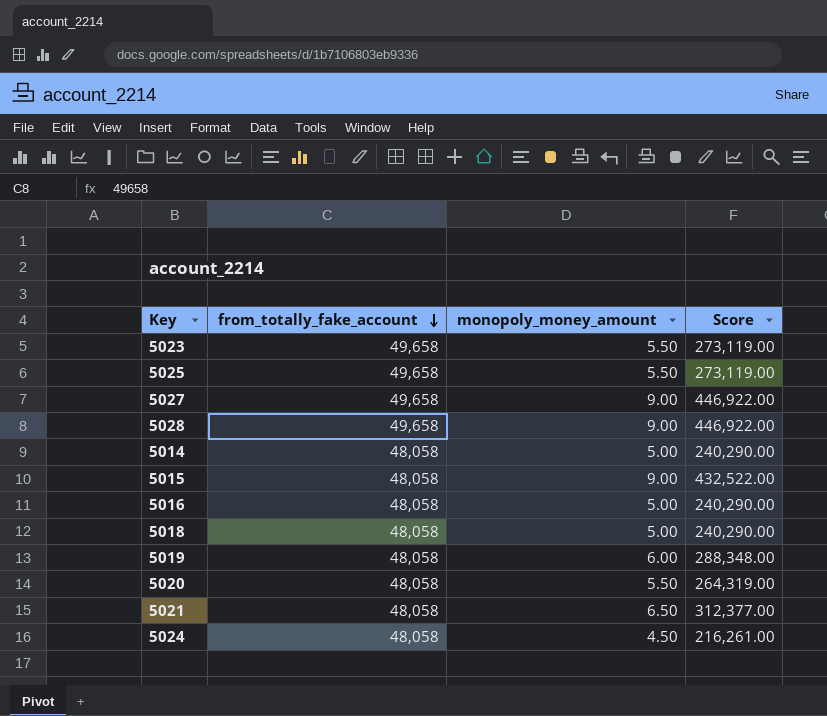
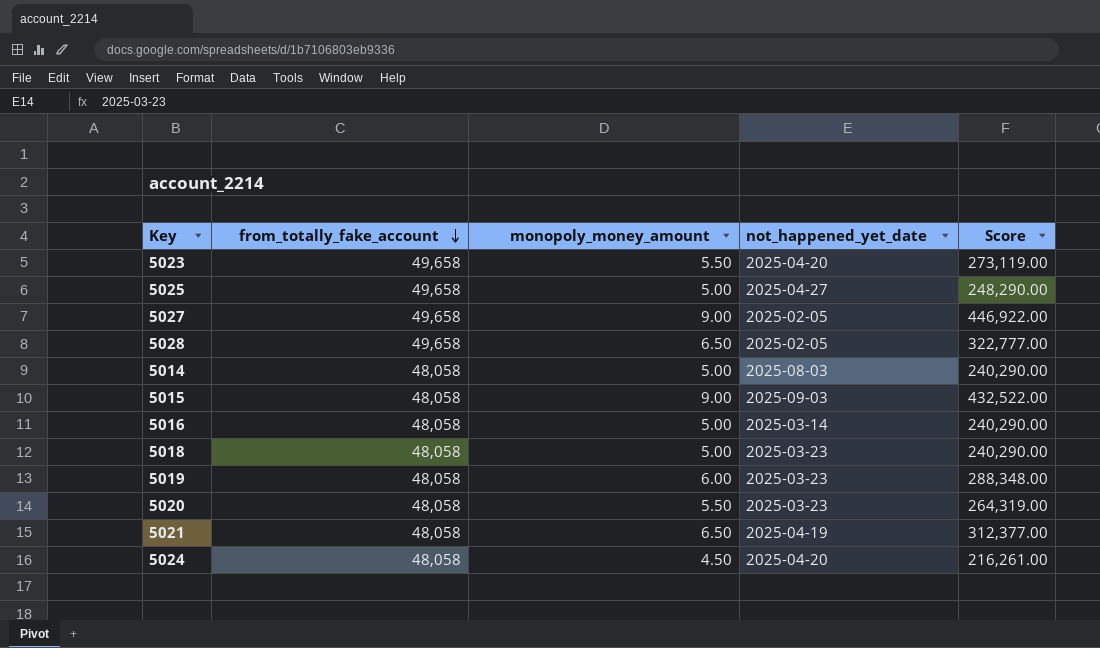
column not_happened_yet_date | position: none -> 4
5025 | monopoly_money_amount: 5.50 -> 5.00
5025 | Score: 273,119.00 -> 248,290.00
5028 | monopoly_money_amount: 9.00 -> 6.50
5028 | Score: 446,922.00 -> 322,777.00

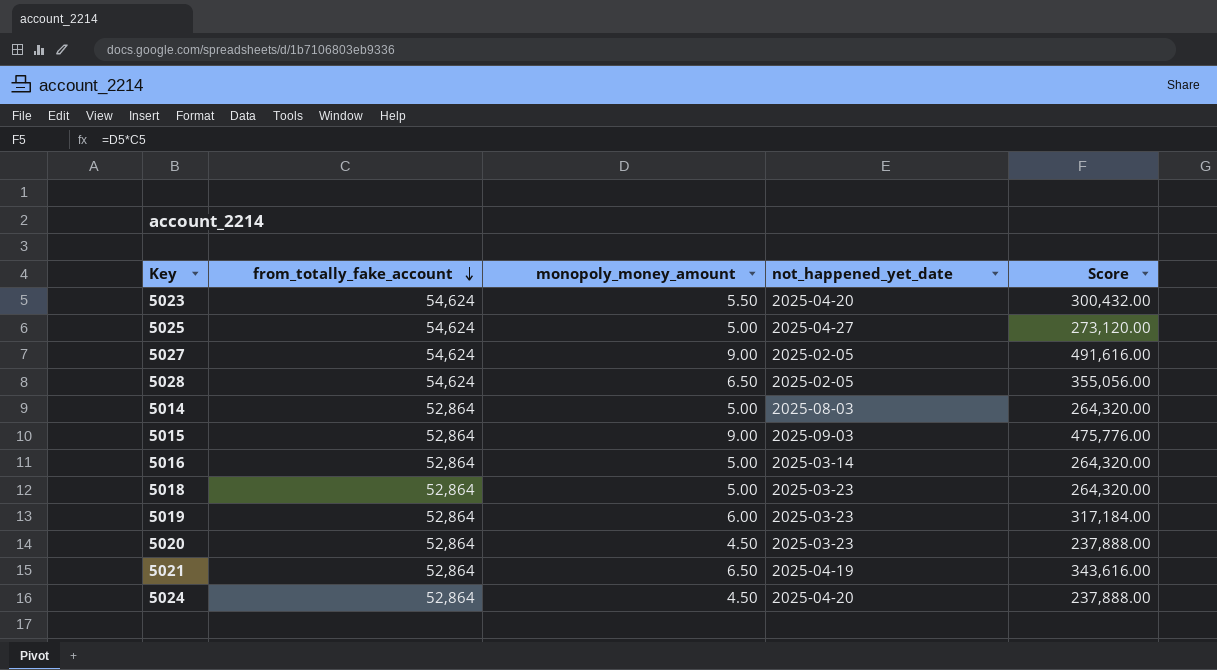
5023 | from_totally_fake_account: 49,658 -> 54,624
5023 | Score: 273,119.00 -> 300,432.00
5025 | from_totally_fake_account: 49,658 -> 54,624
5025 | Score: 248,290.00 -> 273,120.00
5027 | from_totally_fake_account: 49,658 -> 54,624
5027 | Score: 446,922.00 -> 491,616.00
5028 | from_totally_fake_account: 49,658 -> 54,624
5028 | Score: 322,777.00 -> 355,056.00
5014 | from_totally_fake_account: 48,058 -> 52,864
5014 | Score: 240,290.00 -> 264,320.00
5015 | from_totally_fake_account: 48,058 -> 52,864
5015 | Score: 432,522.00 -> 475,776.00
5016 | from_totally_fake_account: 48,058 -> 52,864
5016 | Score: 240,290.00 -> 264,320.00
5018 | from_totally_fake_account: 48,058 -> 52,864
5018 | Score: 240,290.00 -> 264,320.00
5019 | from_totally_fake_account: 48,058 -> 52,864
5019 | Score: 288,348.00 -> 317,184.00
5020 | from_totally_fake_account: 48,058 -> 52,864
5020 | monopoly_money_amount: 5.50 -> 4.50
5020 | Score: 264,319.00 -> 237,888.00
5021 | from_totally_fake_account: 48,058 -> 52,864
5021 | Score: 312,377.00 -> 343,616.00
5024 | from_totally_fake_account: 48,058 -> 52,864
5024 | Score: 216,261.00 -> 237,888.00

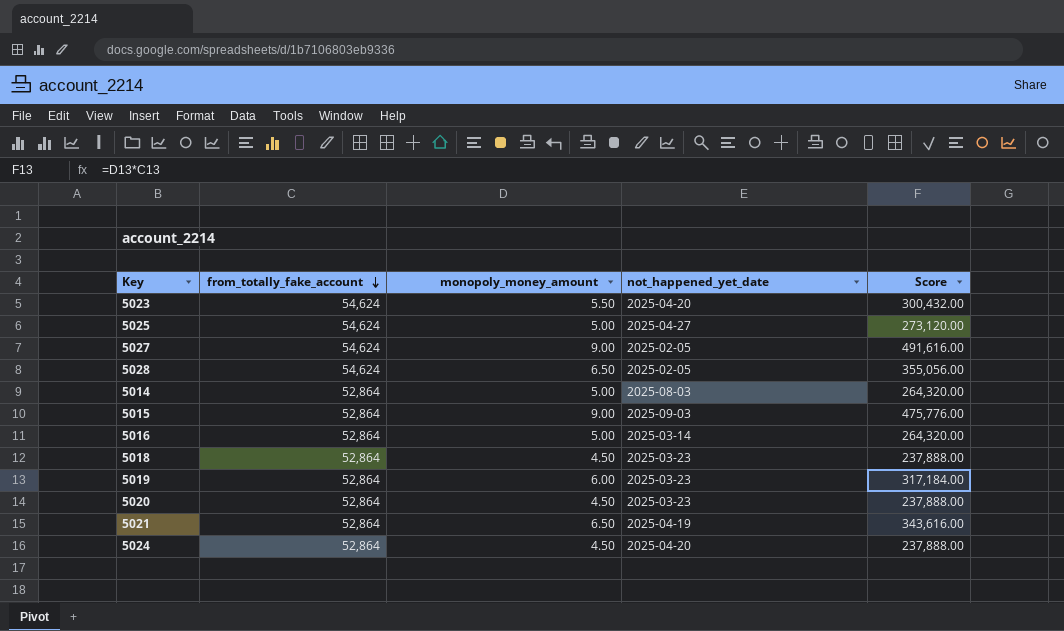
5018 | monopoly_money_amount: 5.00 -> 4.50
5018 | Score: 264,320.00 -> 237,888.00

